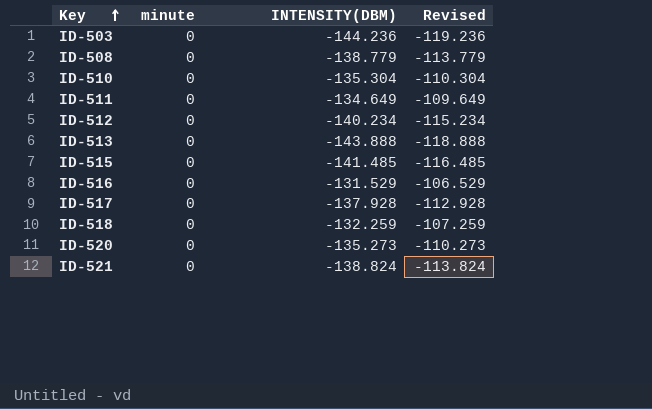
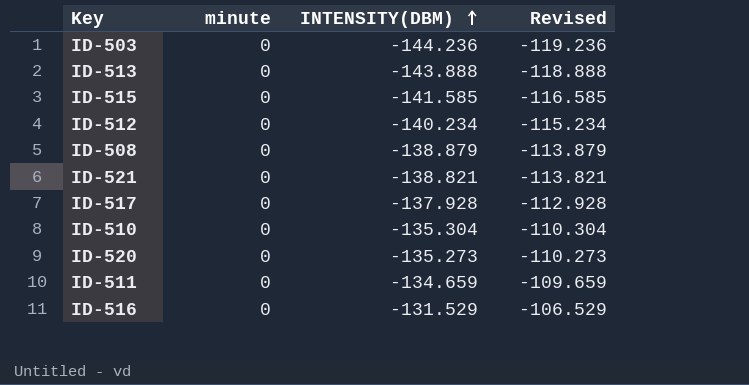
row order: Key ascending -> INTENSITY(DBM) ascending
row ID-518: 0 | -132.259 | -107.259 -> none
ID-515 | INTENSITY(DBM): -141.485 -> -141.585
ID-515 | Revised: -116.485 -> -116.585
ID-508 | INTENSITY(DBM): -138.779 -> -138.879
ID-508 | Revised: -113.779 -> -113.879
ID-521 | INTENSITY(DBM): -138.824 -> -138.821
ID-521 | Revised: -113.824 -> -113.821
ID-511 | INTENSITY(DBM): -134.649 -> -134.659
ID-511 | Revised: -109.649 -> -109.659

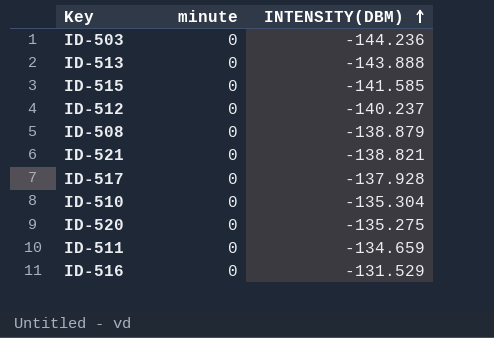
column Revised | formula: [INTENSITY(DBM)] + 25 -> none
ID-512 | INTENSITY(DBM): -140.234 -> -140.237
ID-520 | INTENSITY(DBM): -135.273 -> -135.275

